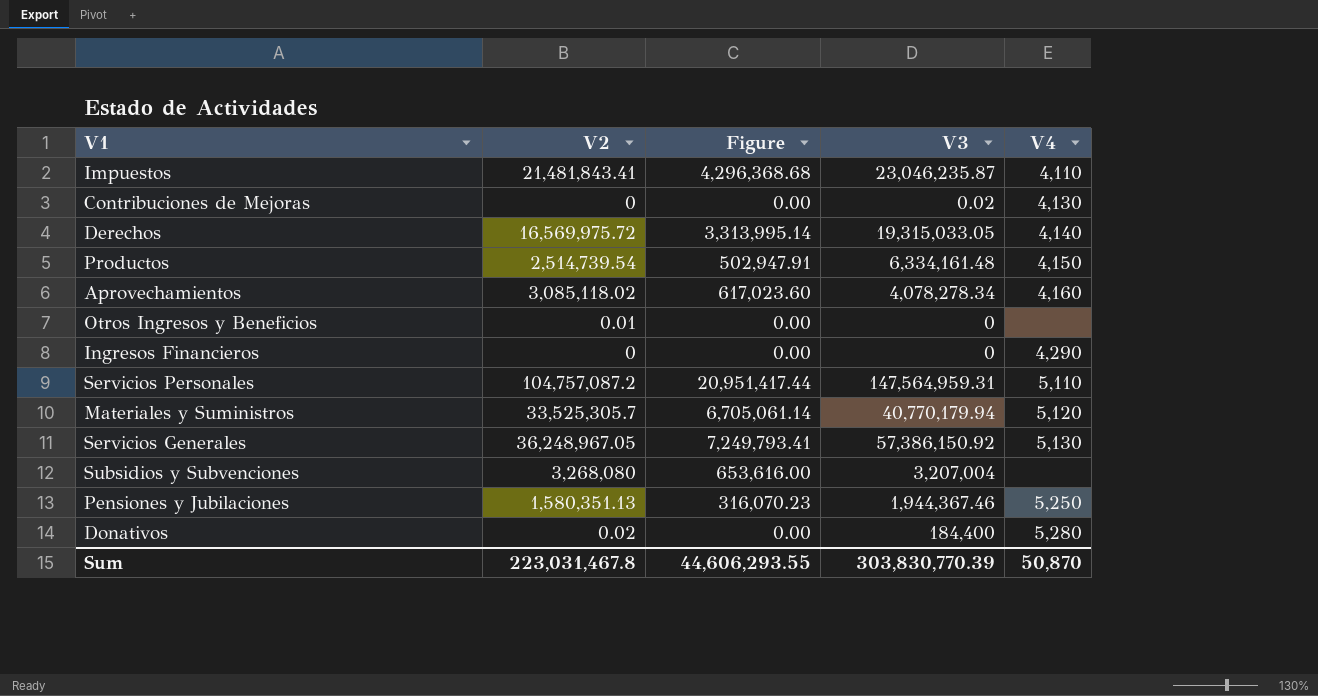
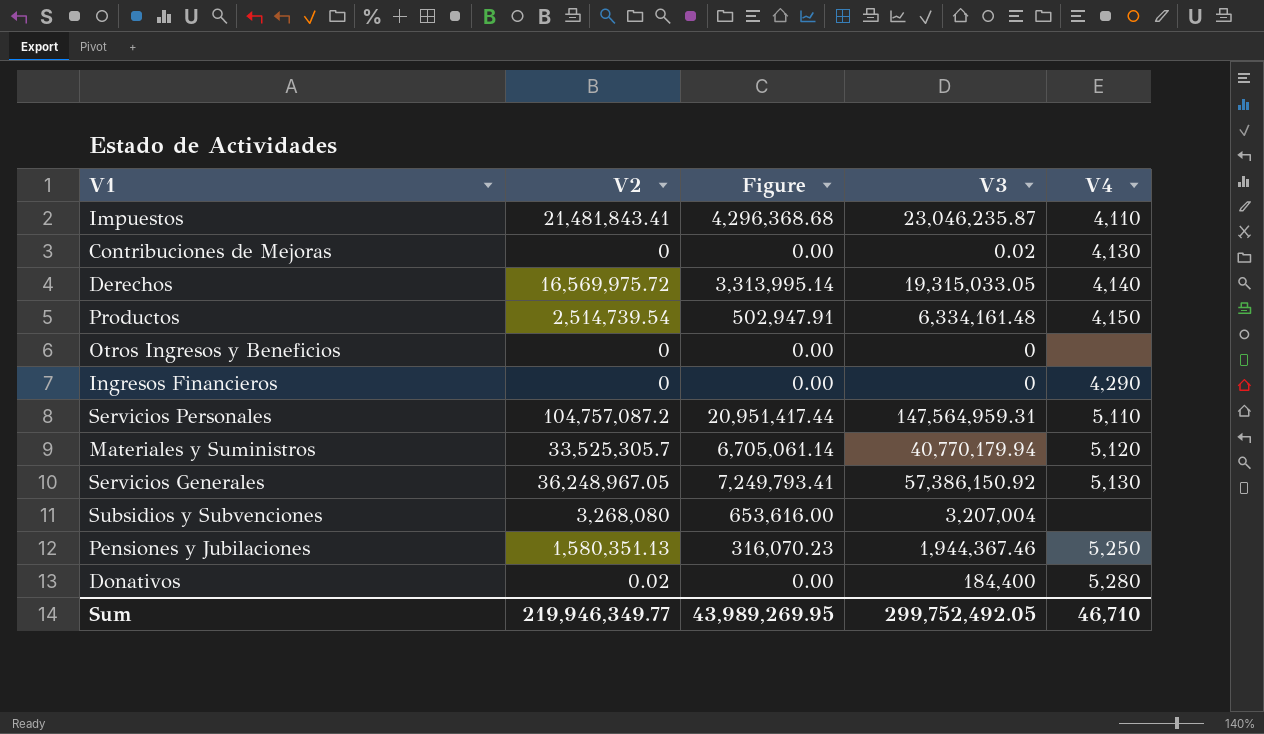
row Aprovechamientos: 3,085,118.02 | 617,023.60 | 4,078,278.34 | 4,160 -> none
Otros Ingresos y Beneficios | V2: 0.01 -> 0
Sum | V2: 223,031,467.8 -> 219,946,349.77
Sum | Figure: 44,606,293.55 -> 43,989,269.95
Sum | V3: 303,830,770.39 -> 299,752,492.05
Sum | V4: 50,870 -> 46,710

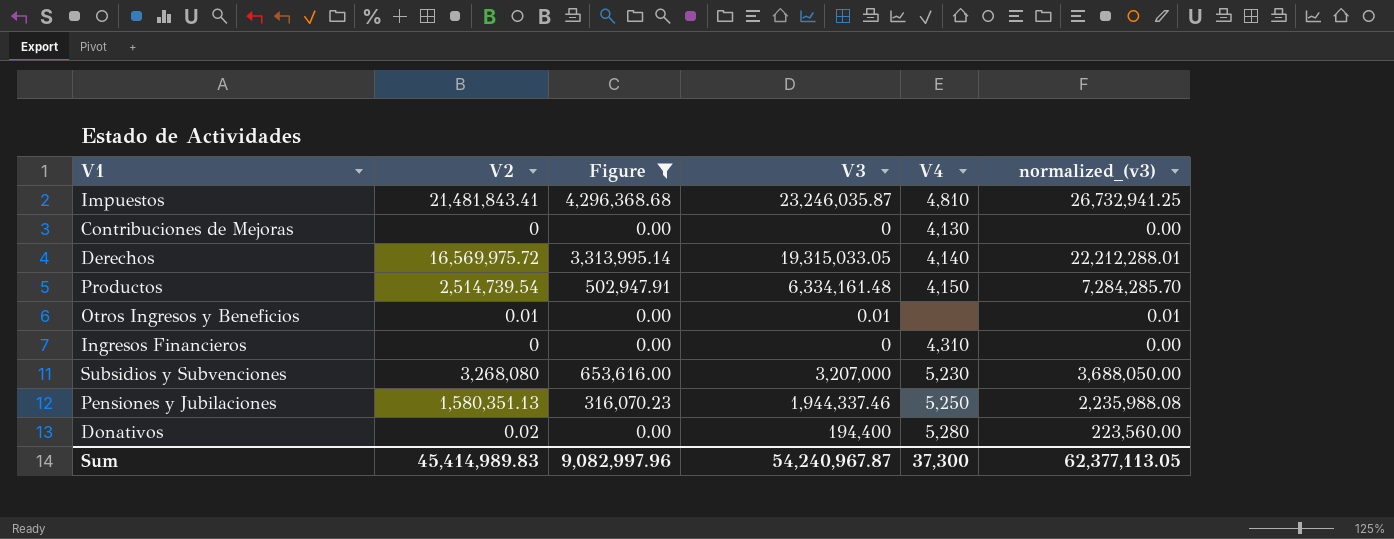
filter: none -> Figure <= 4,296,368.68
column normalized_(v3) | formula: none -> [V3] * 1.15
Impuestos | V3: 23,046,235.87 -> 23,246,035.87
Impuestos | V4: 4,110 -> 4,810
Contribuciones de Mejoras | V3: 0.02 -> 0
Otros Ingresos y Beneficios | V2: 0 -> 0.01
Otros Ingresos y Beneficios | V3: 0 -> 0.01
Ingresos Financieros | V4: 4,290 -> 4,310
Subsidios y Subvenciones | V3: 3,207,004 -> 3,207,000
Subsidios y Subvenciones | V4: none -> 5,230
Pensiones y Jubilaciones | V3: 1,944,367.46 -> 1,944,337.46
Donativos | V3: 184,400 -> 194,400
Sum | V2: 219,946,349.77 -> 45,414,989.83
Sum | Figure: 43,989,269.95 -> 9,082,997.96
Sum | V3: 299,752,492.05 -> 54,240,967.87
Sum | V4: 46,710 -> 37,300

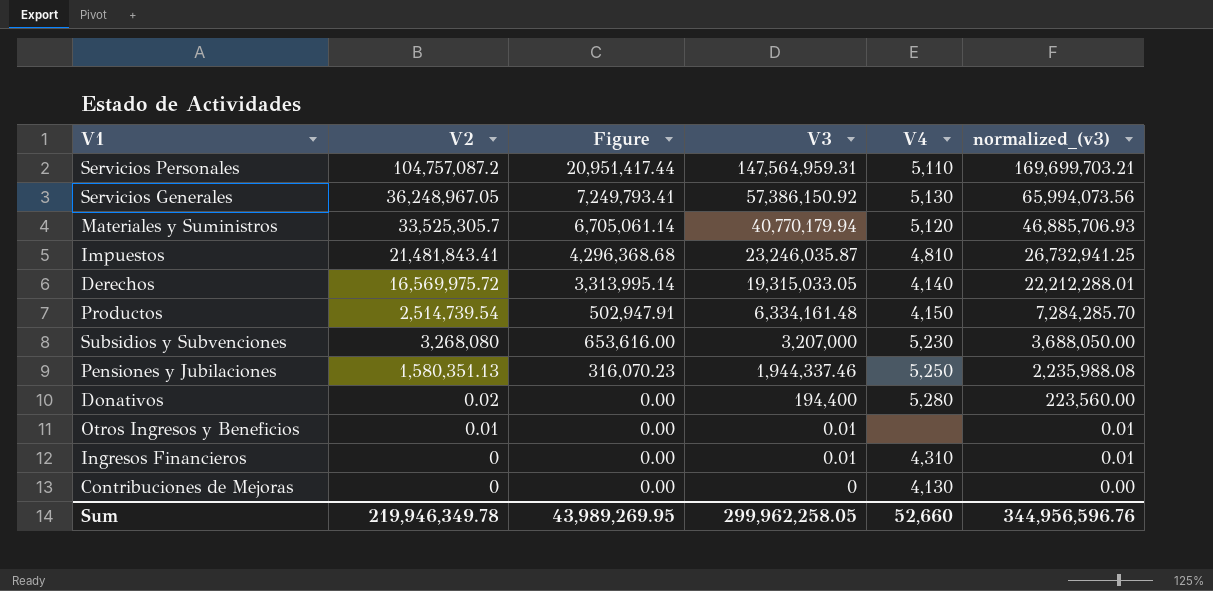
filter: Figure <= 4,296,368.68 -> none
row order: none -> V3 descending
Ingresos Financieros | V3: 0 -> 0.01
Ingresos Financieros | normalized_(v3): 0.00 -> 0.01
Sum | V2: 45,414,989.83 -> 219,946,349.78
Sum | Figure: 9,082,997.96 -> 43,989,269.95
Sum | V3: 54,240,967.87 -> 299,962,258.05
Sum | V4: 37,300 -> 52,660
Sum | normalized_(v3): 62,377,113.05 -> 344,956,596.76

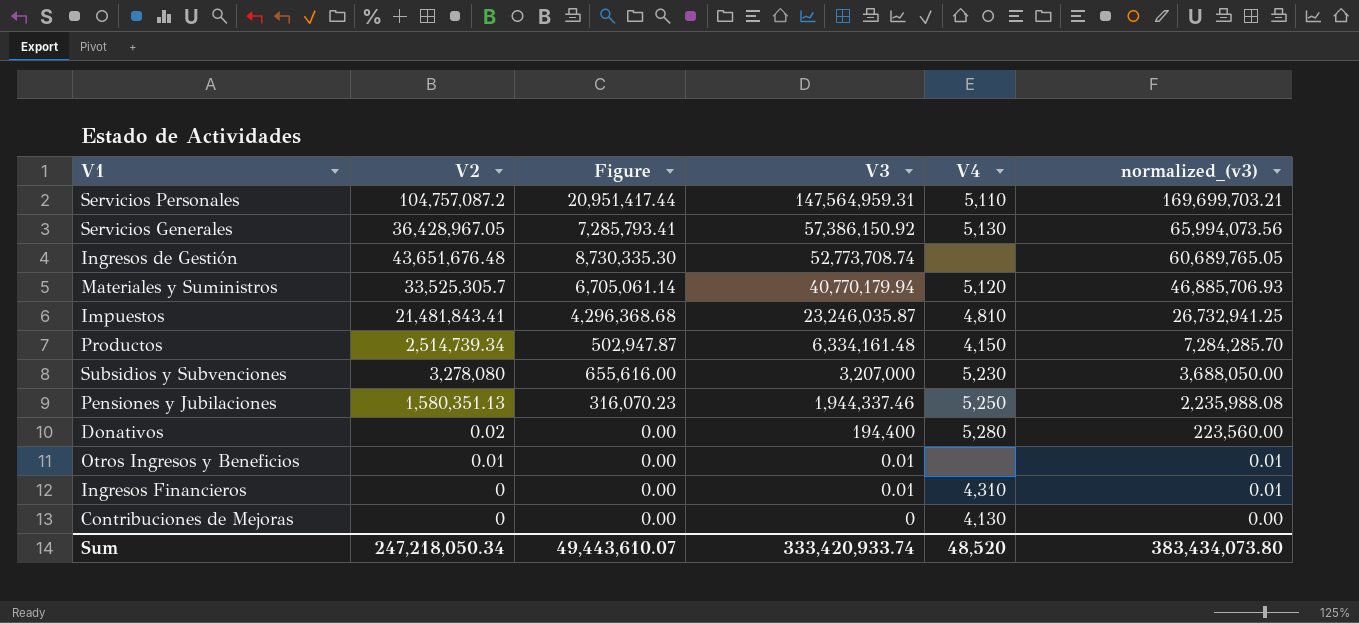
row Derechos: 16,569,975.72 | 3,313,995.14 | 19,315,033.05 | 4,140 | 22,212,288.01 -> none
Servicios Generales | V2: 36,248,967.05 -> 36,428,967.05
Servicios Generales | Figure: 7,249,793.41 -> 7,285,793.41
row Ingresos de Gestión: none -> 43,651,676.48 | 8,730,335.30 | 52,773,708.74 | none | 60,689,765.05
Productos | V2: 2,514,739.54 -> 2,514,739.34
Productos | Figure: 502,947.91 -> 502,947.87
Subsidios y Subvenciones | V2: 3,268,080 -> 3,278,080
Subsidios y Subvenciones | Figure: 653,616.00 -> 655,616.00
Sum | V2: 219,946,349.78 -> 247,218,050.34
Sum | Figure: 43,989,269.95 -> 49,443,610.07
Sum | V3: 299,962,258.05 -> 333,420,933.74
Sum | V4: 52,660 -> 48,520
Sum | normalized_(v3): 344,956,596.76 -> 383,434,073.80

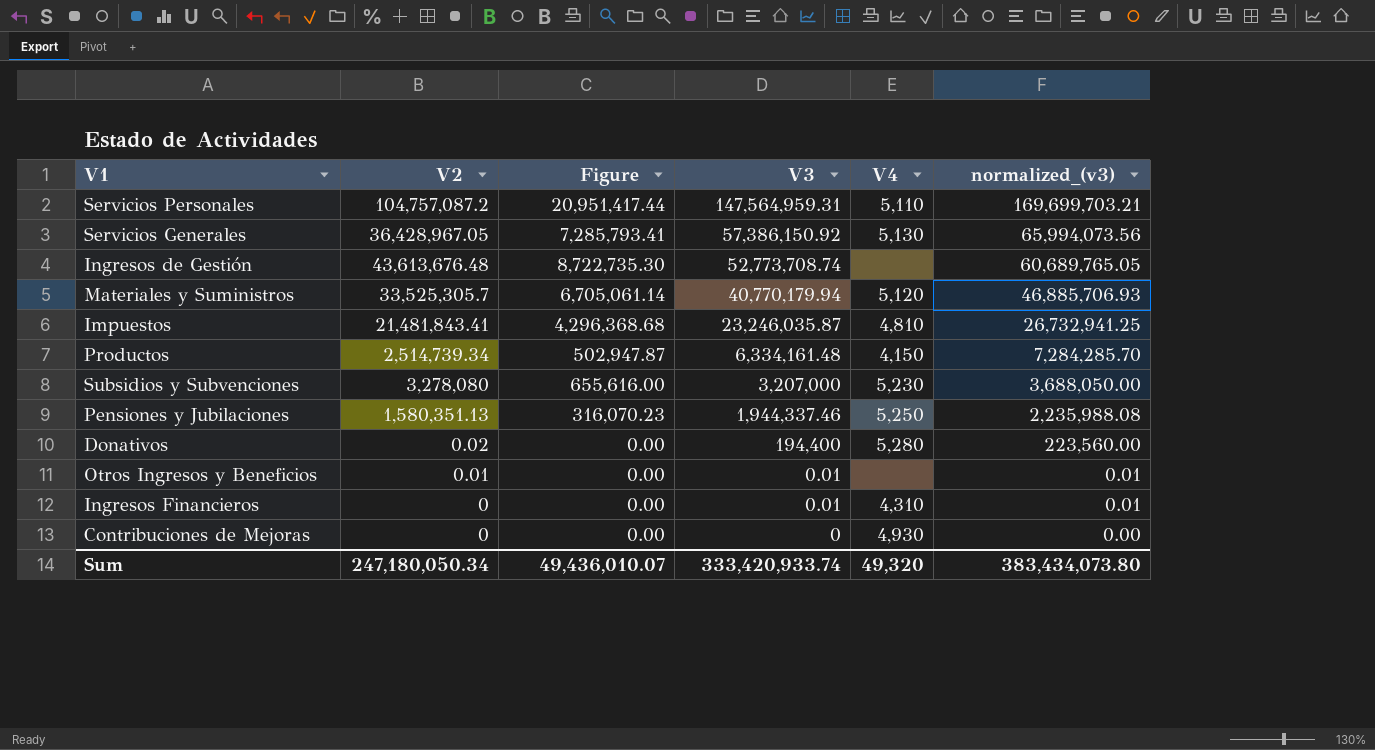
Ingresos de Gestión | V2: 43,651,676.48 -> 43,613,676.48
Ingresos de Gestión | Figure: 8,730,335.30 -> 8,722,735.30
Contribuciones de Mejoras | V4: 4,130 -> 4,930
Sum | V2: 247,218,050.34 -> 247,180,050.34
Sum | Figure: 49,443,610.07 -> 49,436,010.07
Sum | V4: 48,520 -> 49,320

